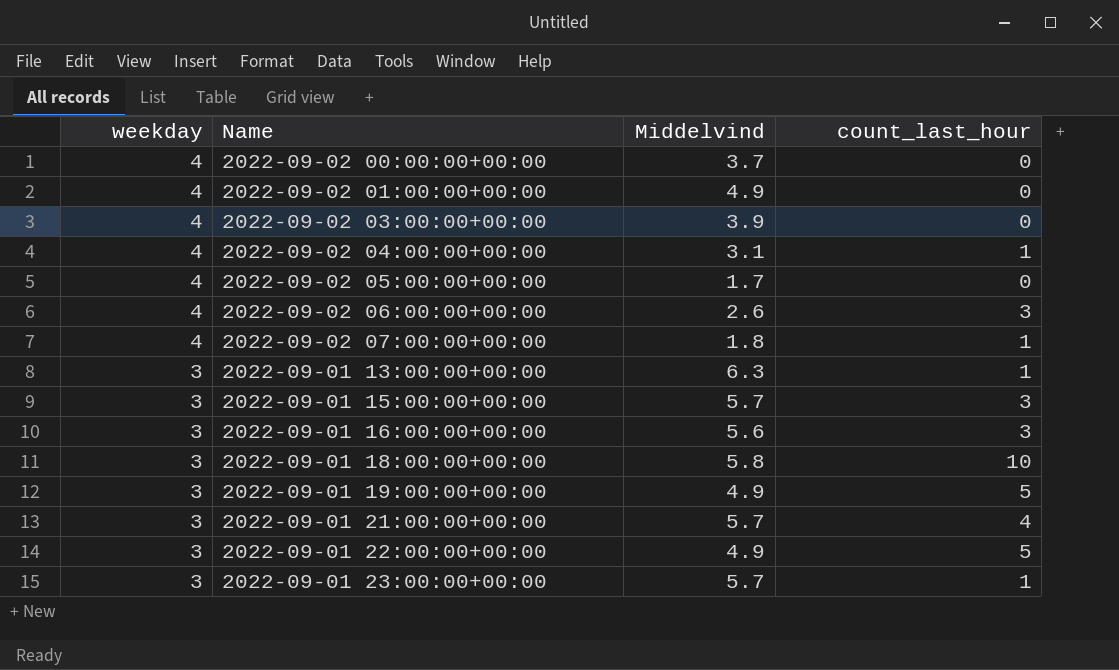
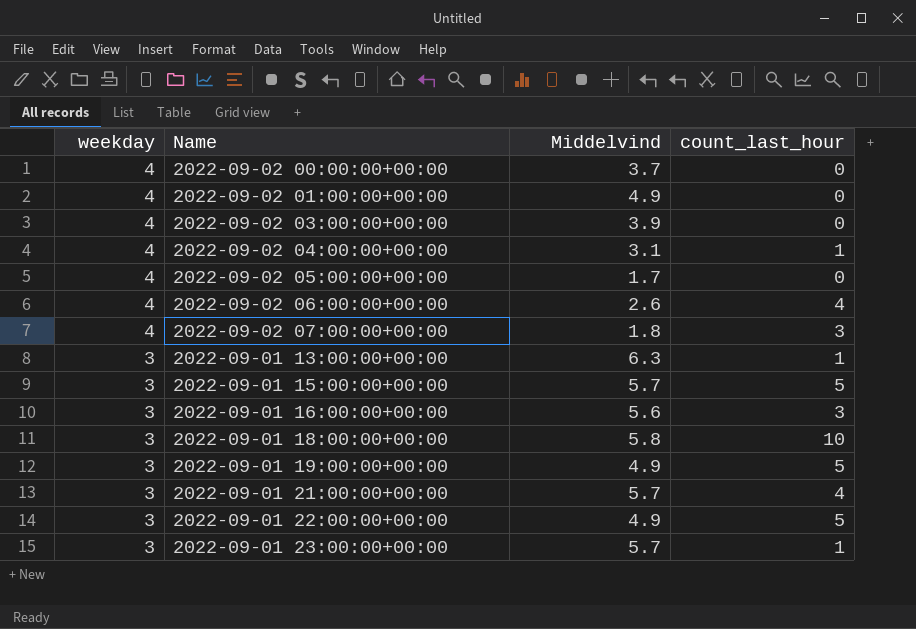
2022-09-02 06:00:00+00:00 | count_last_hour: 3 -> 4
2022-09-02 07:00:00+00:00 | count_last_hour: 1 -> 3
2022-09-01 15:00:00+00:00 | count_last_hour: 3 -> 5

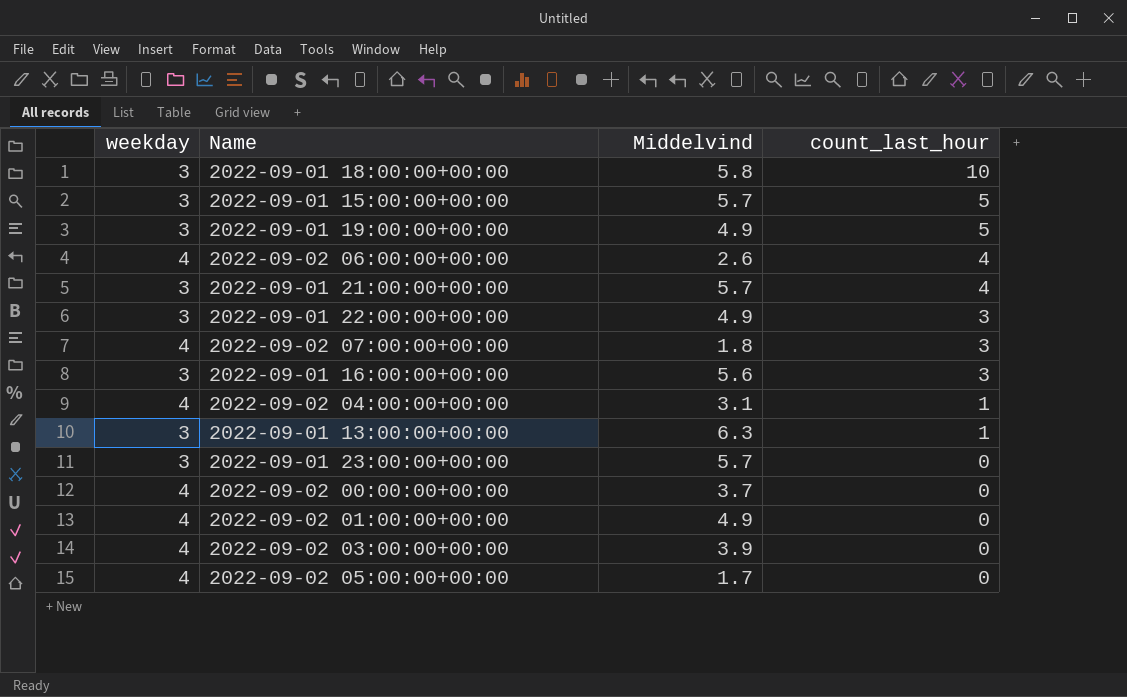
row order: weekday descending -> count_last_hour descending
2022-09-01 22:00:00+00:00 | count_last_hour: 5 -> 3
2022-09-01 23:00:00+00:00 | count_last_hour: 1 -> 0

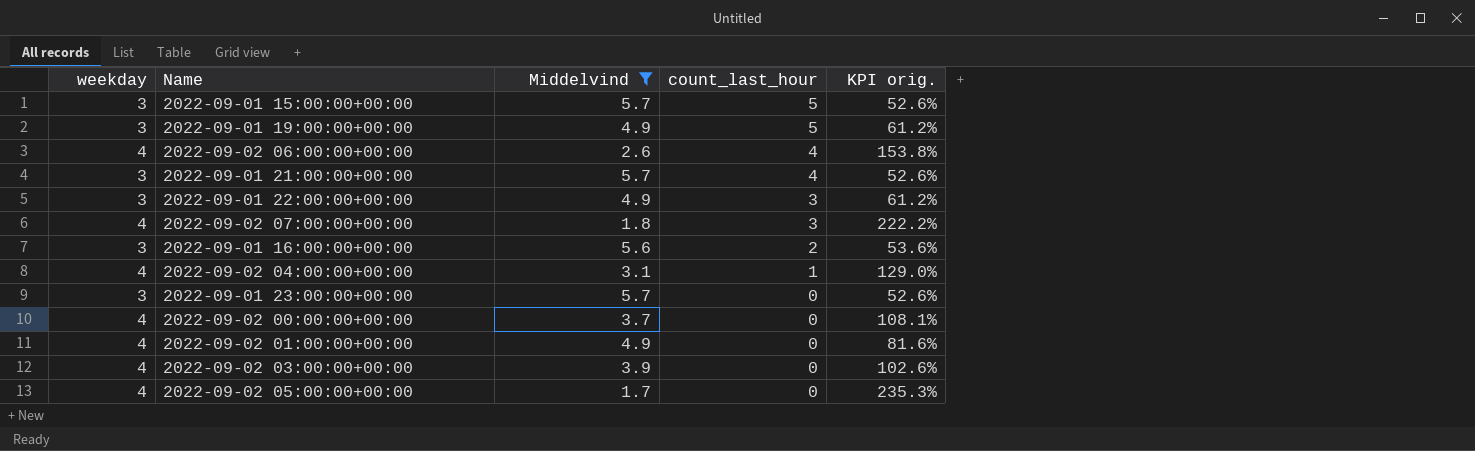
filter: none -> Middelvind <= 5.7
column KPI orig. | formula: none -> [weekday] / [Middelvind]
2022-09-01 16:00:00+00:00 | count_last_hour: 3 -> 2

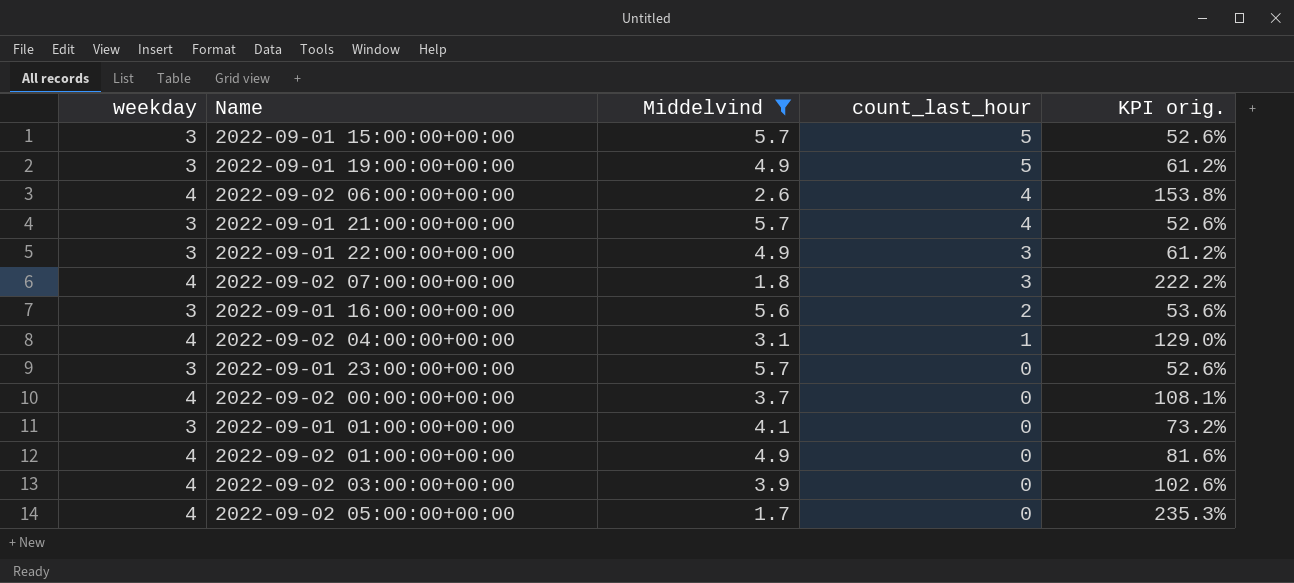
row 2022-09-01 01:00:00+00:00: none -> 3 | 4.1 | 0 | 73.2%

